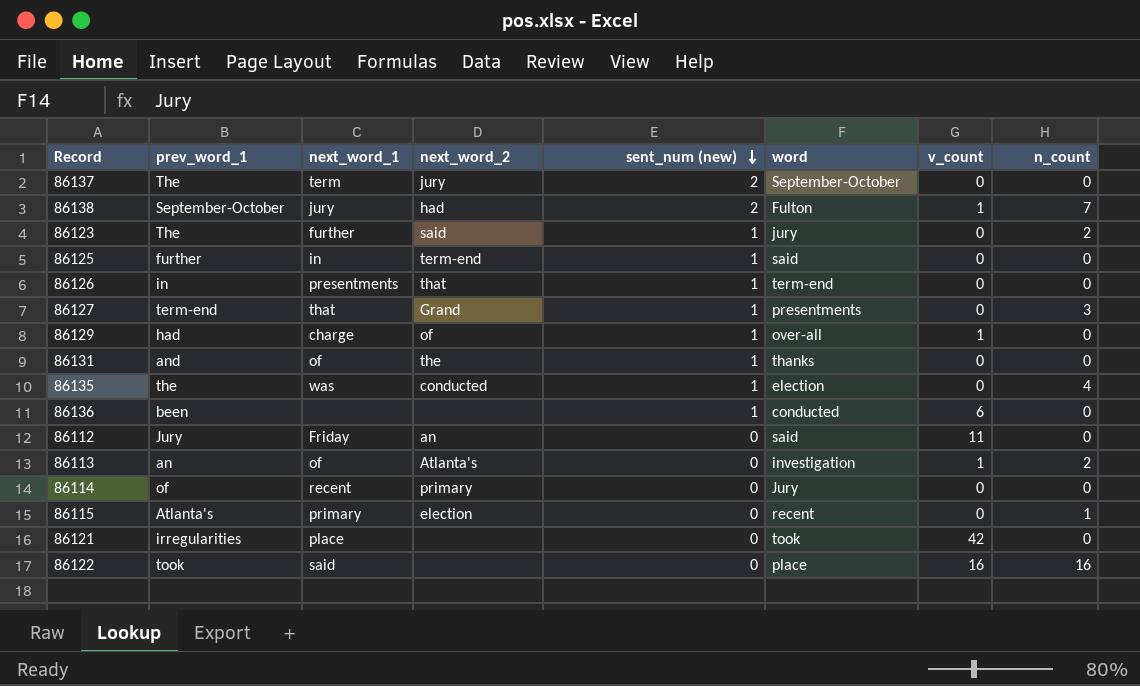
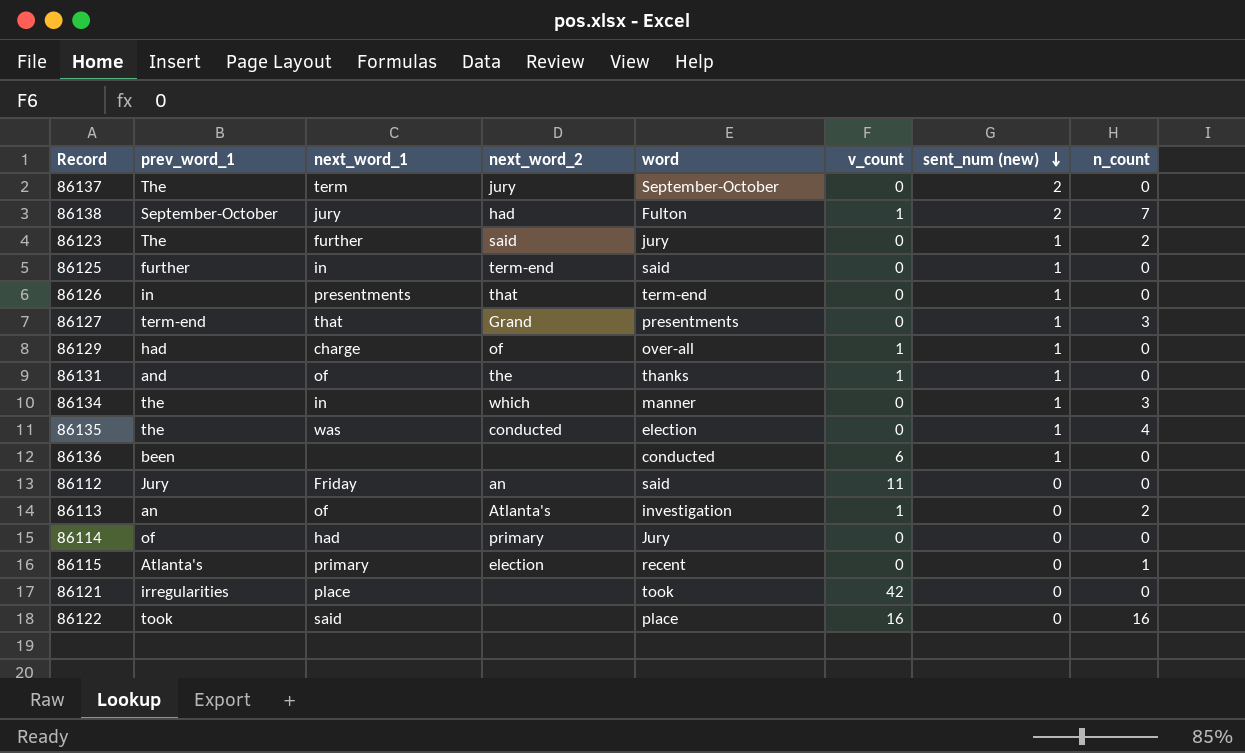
column sent_num (new) | position: 5 -> 7
86131 | v_count: 0 -> 1
row 86134: none -> the | in | which | manner | 0 | 1 | 3
86114 | next_word_1: recent -> had

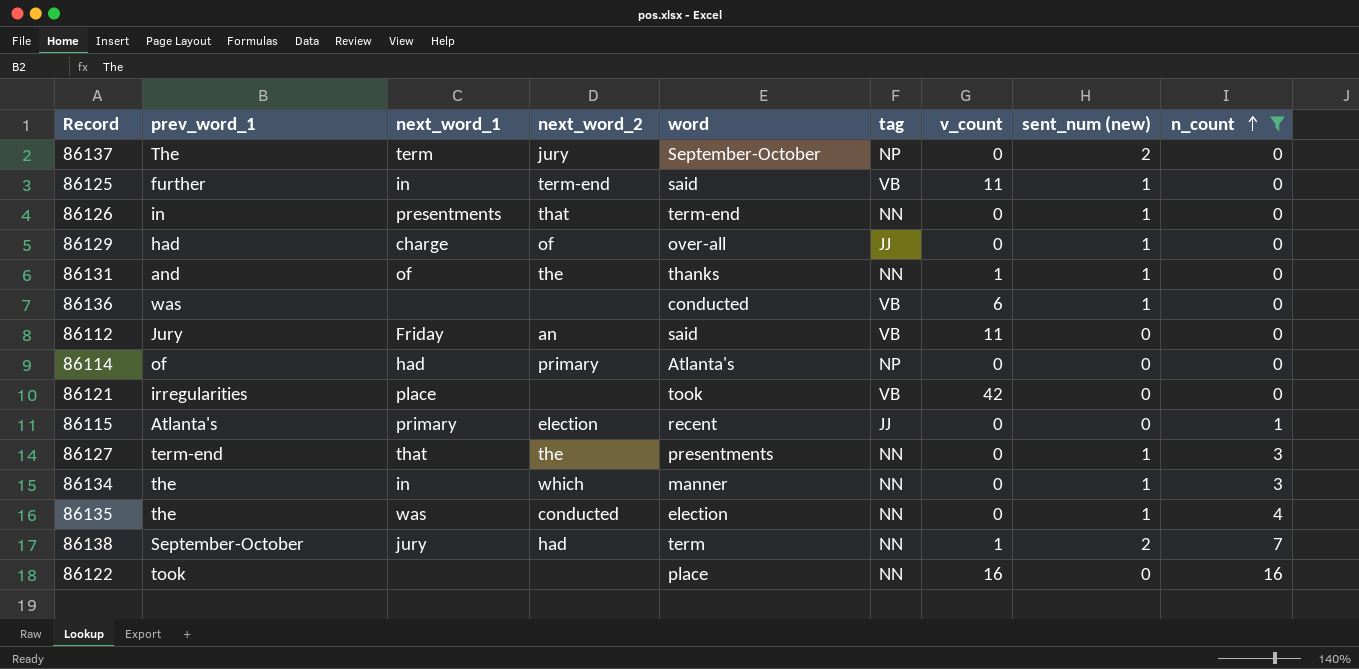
filter: none -> n_count != 2
row order: sent_num (new) descending -> n_count ascending
column tag | position: none -> 6
86125 | v_count: 0 -> 11
86129 | v_count: 1 -> 0
86136 | prev_word_1: been -> was
86114 | word: Jury -> Atlanta's
86127 | next_word_2: Grand -> the
86138 | word: Fulton -> term
86122 | next_word_1: said -> none

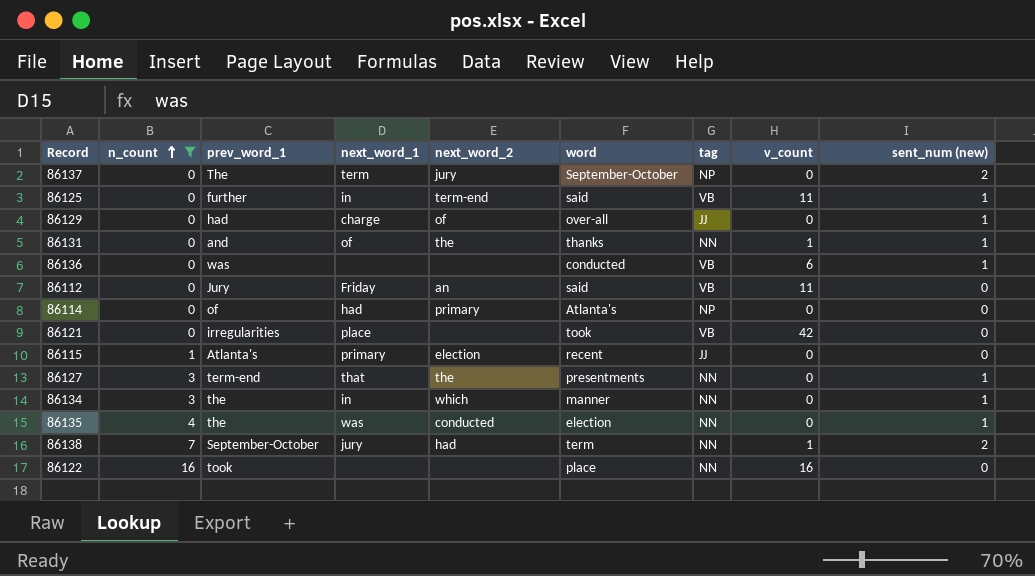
column n_count | position: 9 -> 2
row 86126: in | presentments | that | term-end | NN | 0 | 1 | 0 -> none

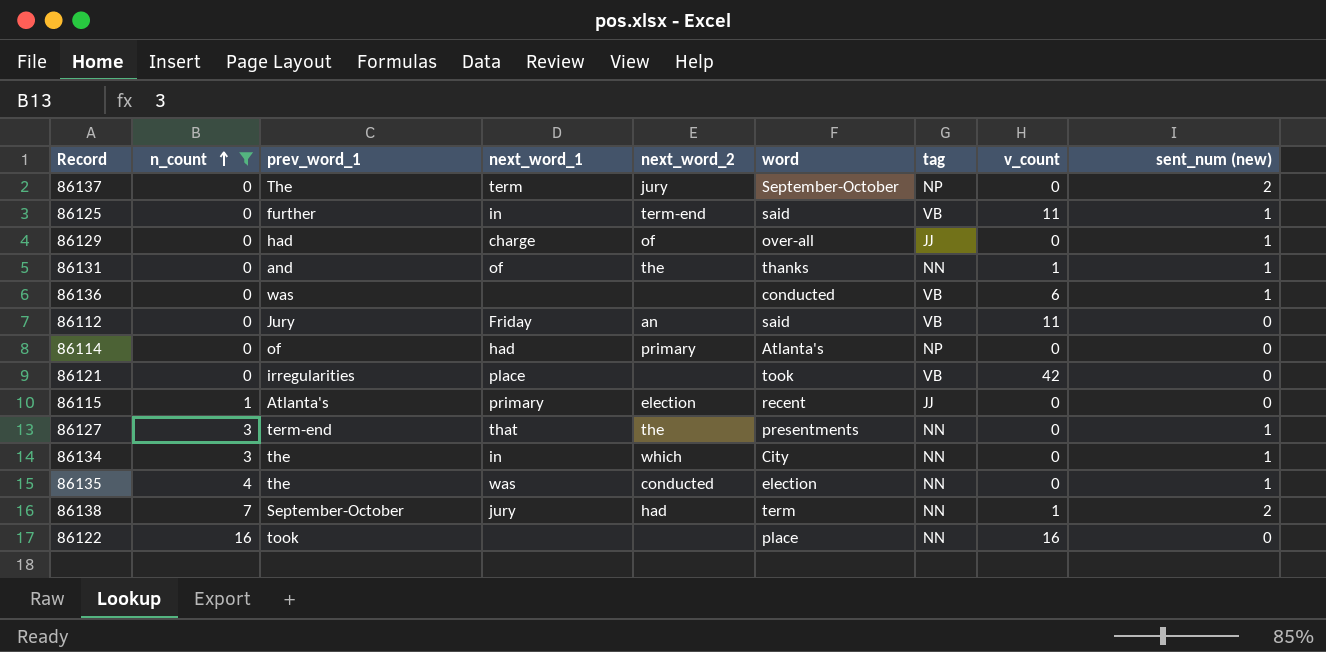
86134 | word: manner -> City

